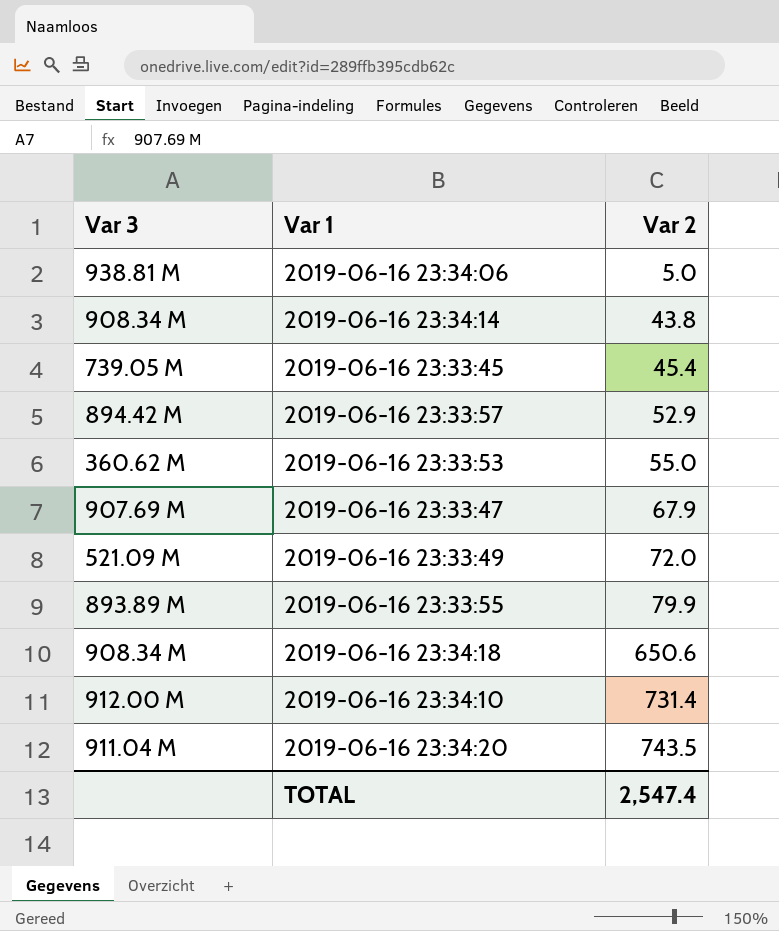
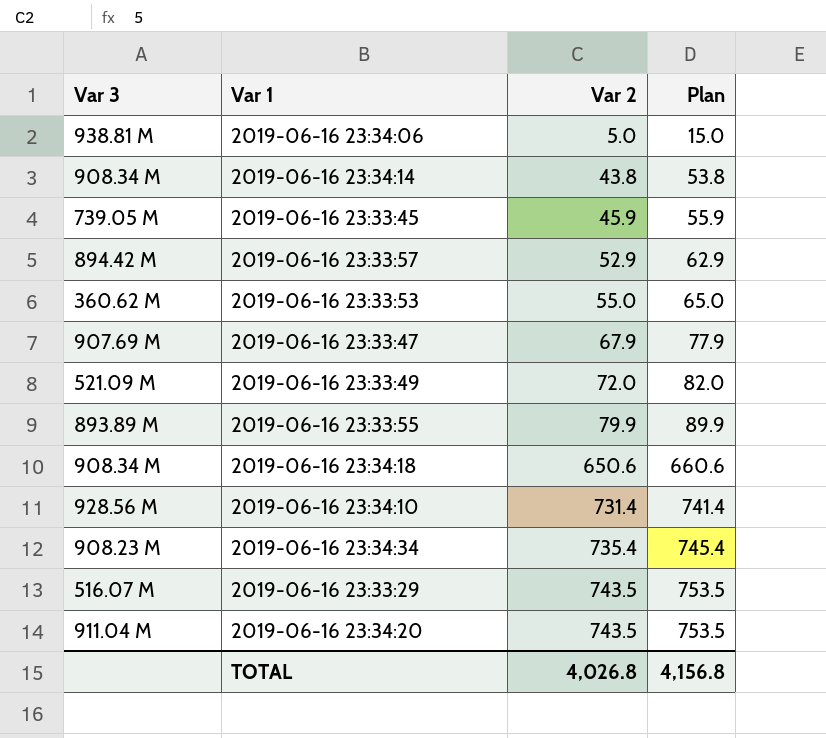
column Plan | formula: none -> [Var 2] + 10
2019-06-16 23:33:45 | Var 2: 45.4 -> 45.9
2019-06-16 23:34:10 | Var 3: 912.00 M -> 928.56 M
row 2019-06-16 23:34:34: none -> 908.23 M | 735.4 | 745.4
row 2019-06-16 23:33:29: none -> 516.07 M | 743.5 | 753.5
TOTAL | Var 2: 2,547.4 -> 4,026.8

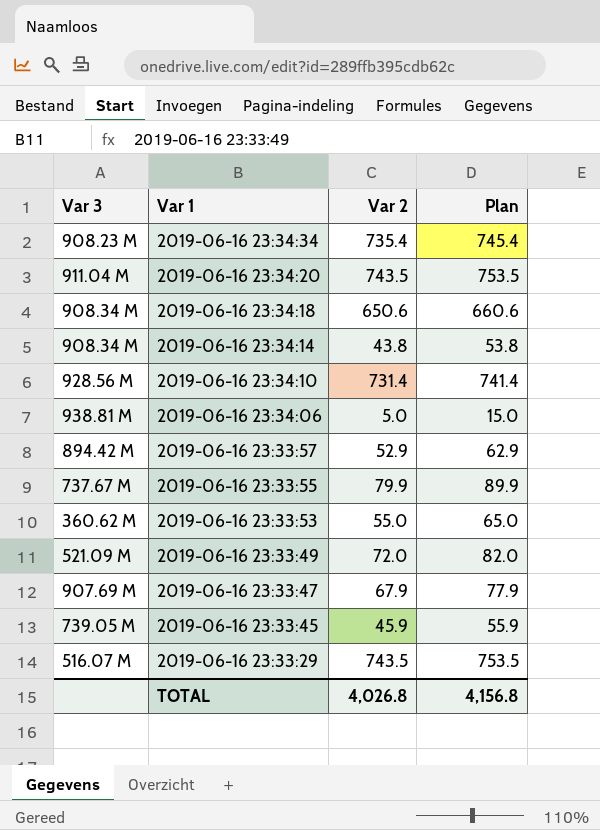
row order: Var 2 ascending -> Var 1 descending
2019-06-16 23:33:55 | Var 3: 893.89 M -> 737.67 M

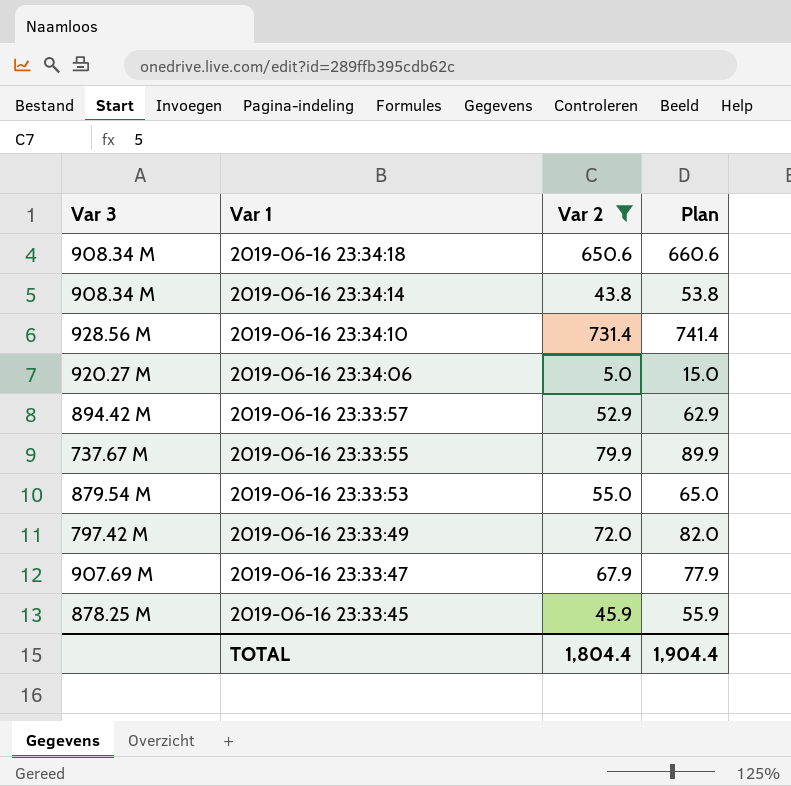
filter: none -> Var 2 <= 731.4
2019-06-16 23:34:06 | Var 3: 938.81 M -> 920.27 M
2019-06-16 23:33:53 | Var 3: 360.62 M -> 879.54 M
2019-06-16 23:33:49 | Var 3: 521.09 M -> 797.42 M
2019-06-16 23:33:45 | Var 3: 739.05 M -> 878.25 M
TOTAL | Var 2: 4,026.8 -> 1,804.4
TOTAL | Plan: 4,156.8 -> 1,904.4

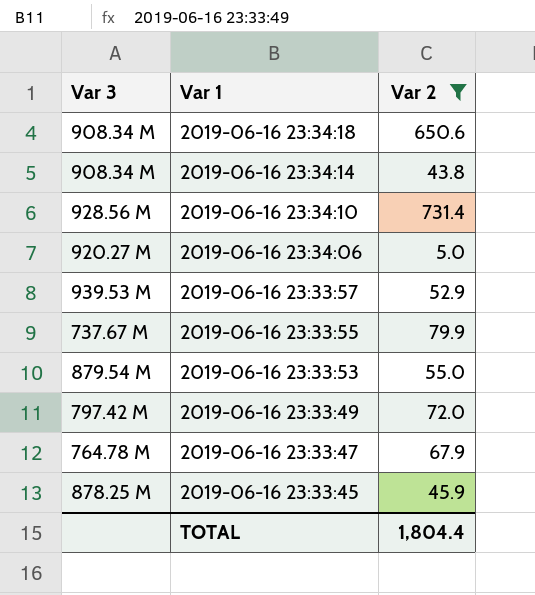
column Plan | formula: [Var 2] + 10 -> none
2019-06-16 23:33:57 | Var 3: 894.42 M -> 939.53 M
2019-06-16 23:33:47 | Var 3: 907.69 M -> 764.78 M

